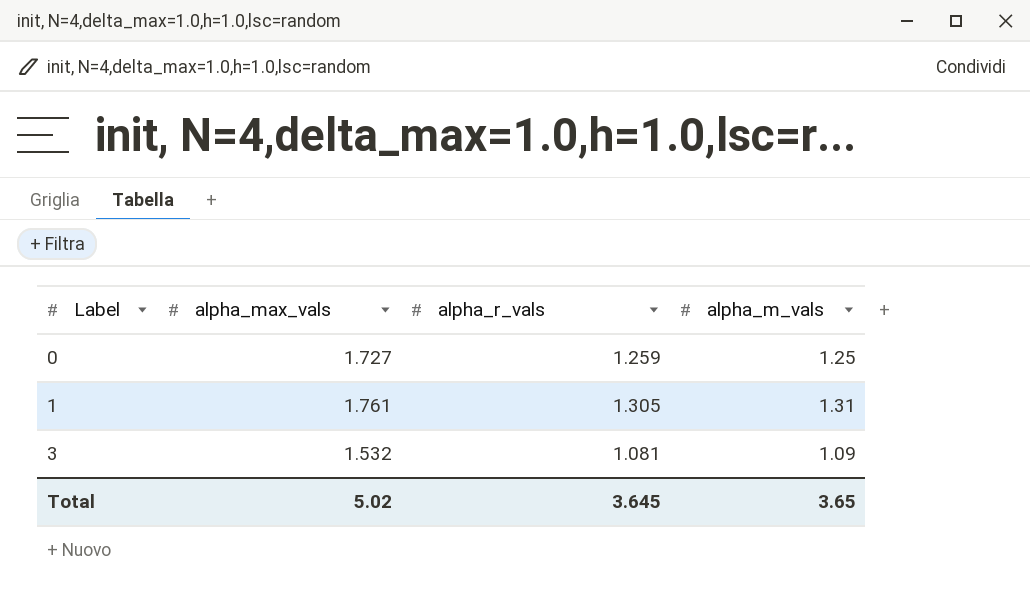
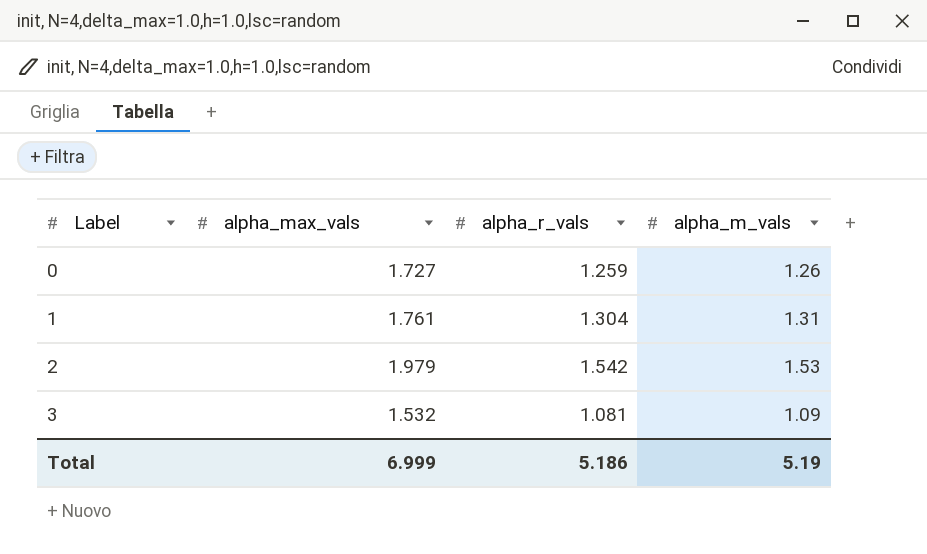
0 | alpha_m_vals: 1.25 -> 1.26
1 | alpha_r_vals: 1.305 -> 1.304
row 2: none -> 1.979 | 1.542 | 1.53
Total | alpha_max_vals: 5.02 -> 6.999
Total | alpha_r_vals: 3.645 -> 5.186
Total | alpha_m_vals: 3.65 -> 5.19

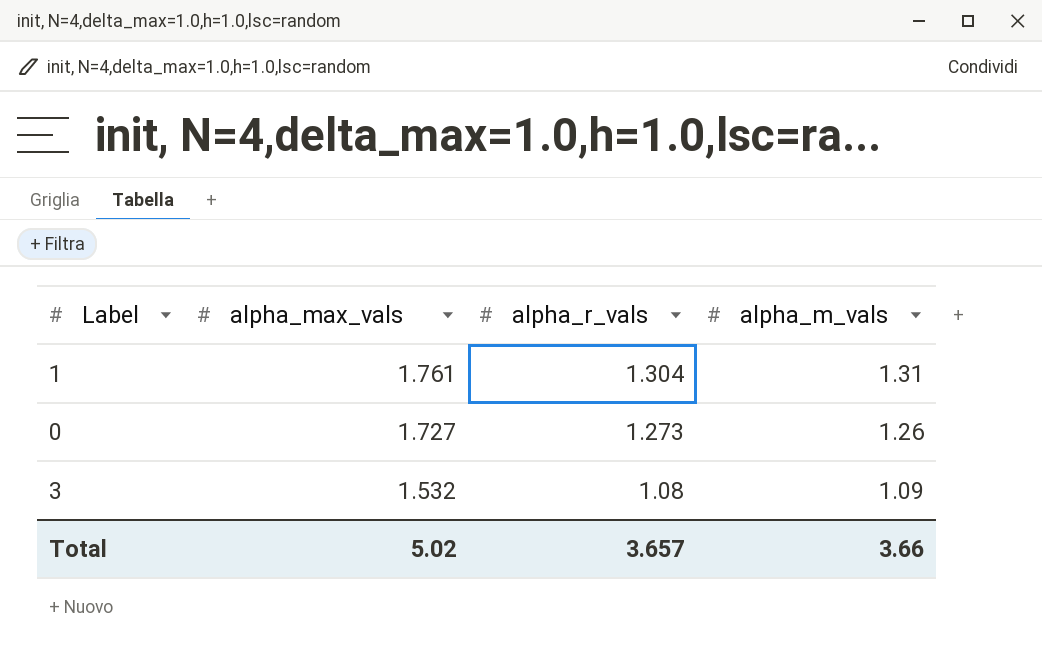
row order: Label ascending -> alpha_max_vals descending
row 2: 1.979 | 1.542 | 1.53 -> none
0 | alpha_r_vals: 1.259 -> 1.273
3 | alpha_r_vals: 1.081 -> 1.08
Total | alpha_max_vals: 6.999 -> 5.02
Total | alpha_r_vals: 5.186 -> 3.657
Total | alpha_m_vals: 5.19 -> 3.66

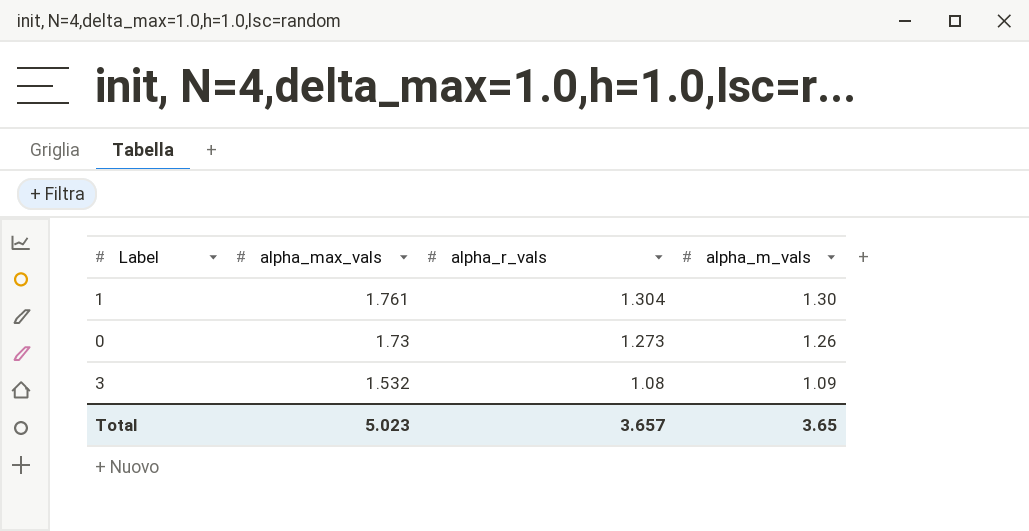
1 | alpha_m_vals: 1.31 -> 1.30
0 | alpha_max_vals: 1.727 -> 1.73
Total | alpha_max_vals: 5.02 -> 5.023
Total | alpha_m_vals: 3.66 -> 3.65

